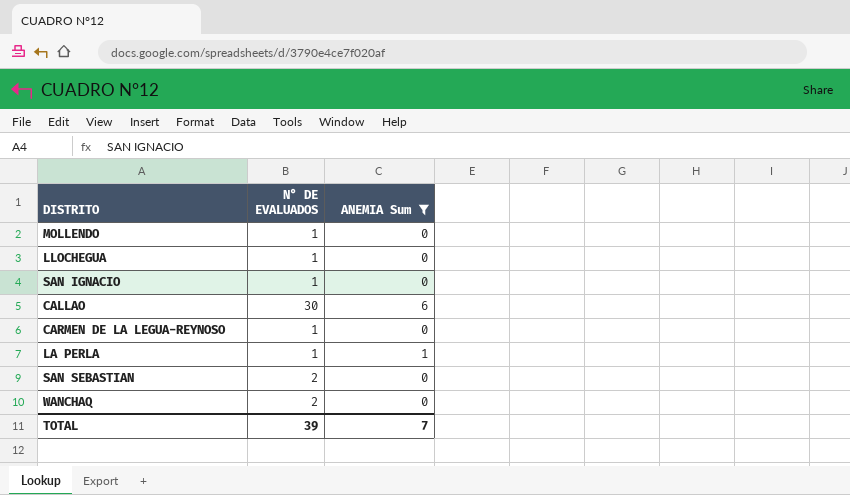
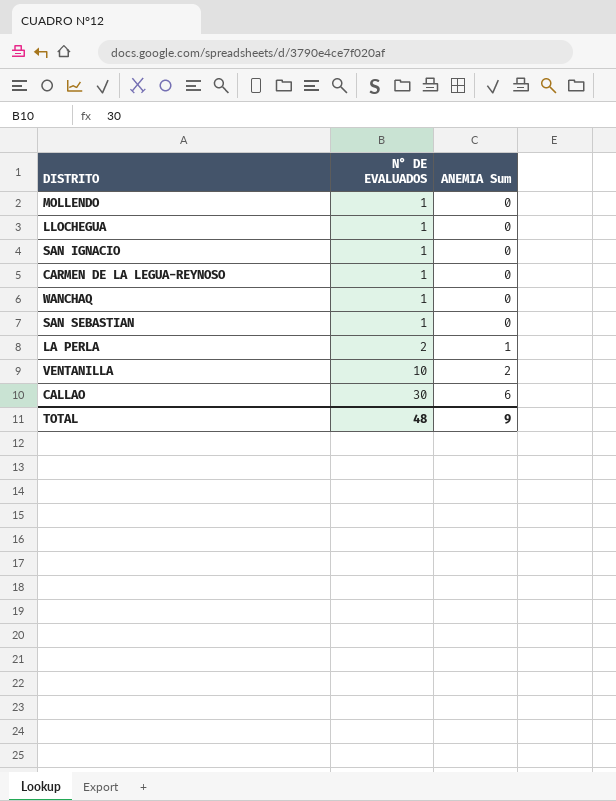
filter: ANEMIA Sum != 2 -> none
row order: none -> N° DE EVALUADOS ascending
WANCHAQ | N° DE EVALUADOS: 2 -> 1
SAN SEBASTIAN | N° DE EVALUADOS: 2 -> 1
LA PERLA | N° DE EVALUADOS: 1 -> 2
TOTAL | N° DE EVALUADOS: 39 -> 48
TOTAL | ANEMIA Sum: 7 -> 9

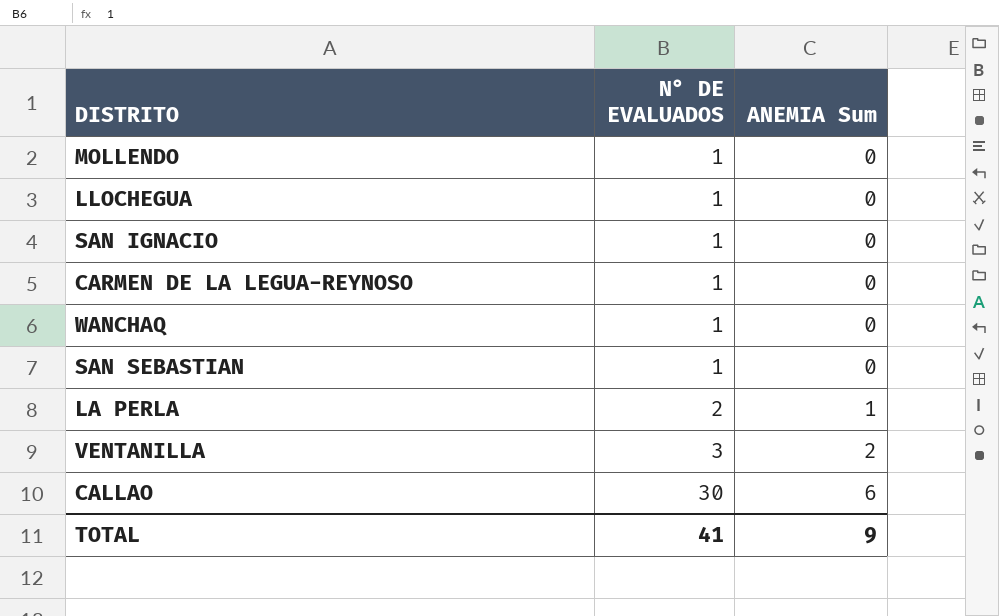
VENTANILLA | N° DE EVALUADOS: 10 -> 3
TOTAL | N° DE EVALUADOS: 48 -> 41

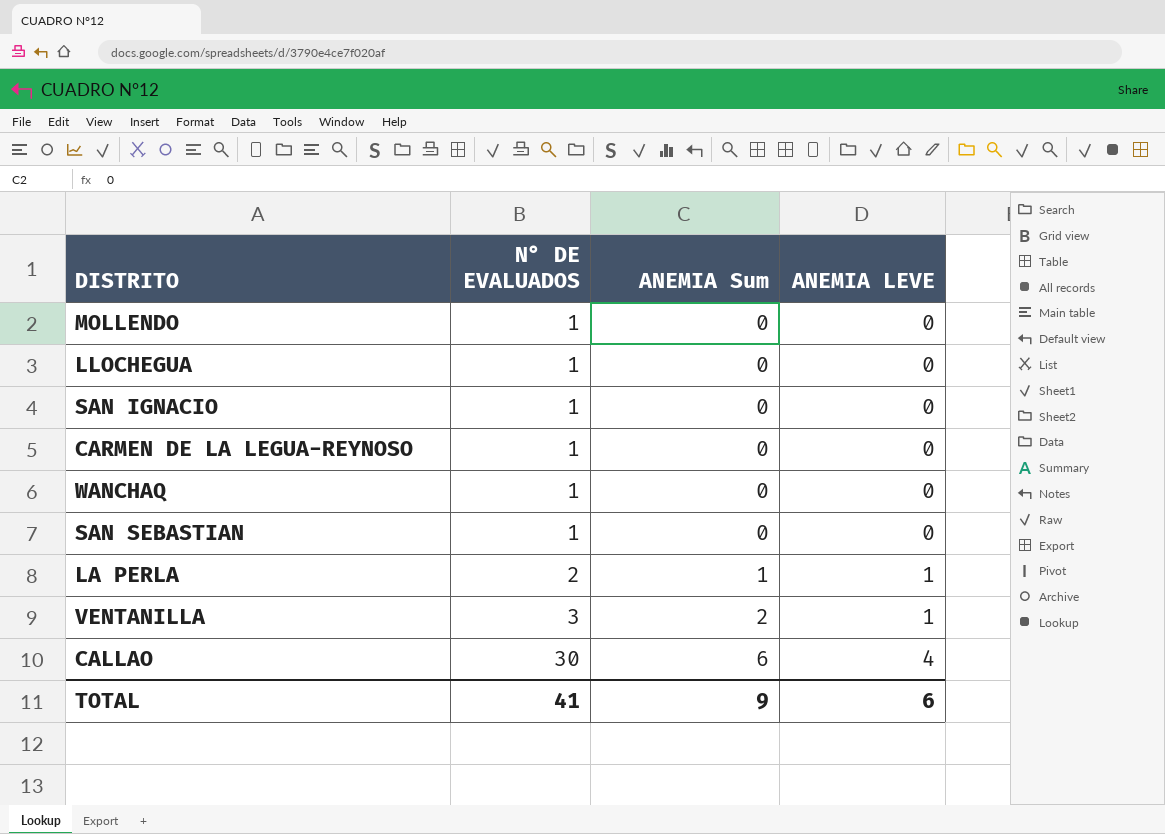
column ANEMIA LEVE | position: none -> 4

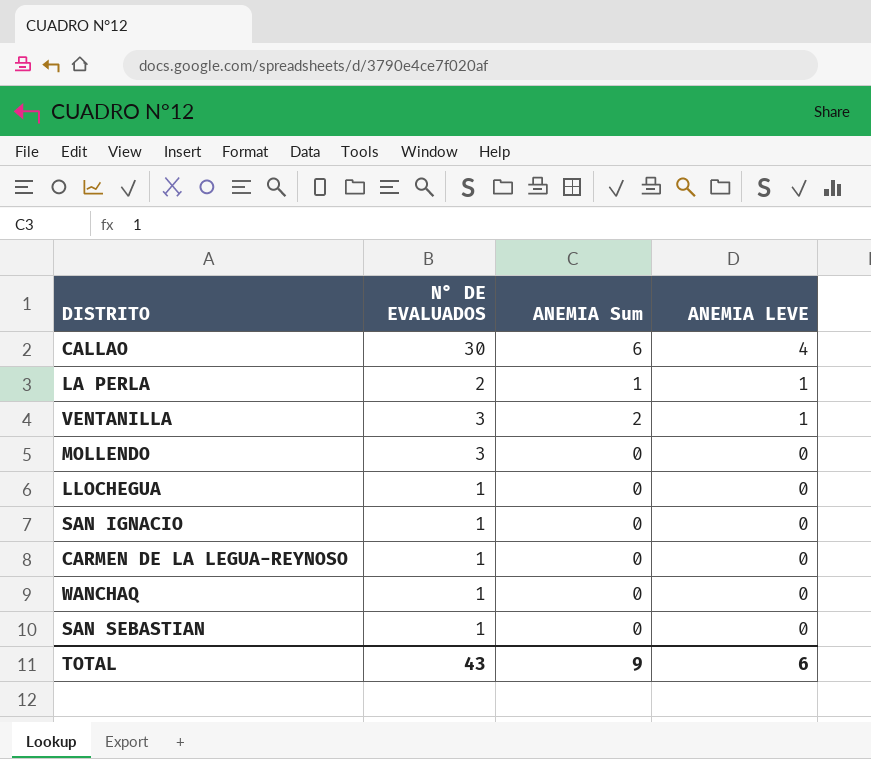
row order: N° DE EVALUADOS ascending -> ANEMIA LEVE descending
MOLLENDO | N° DE EVALUADOS: 1 -> 3
TOTAL | N° DE EVALUADOS: 41 -> 43

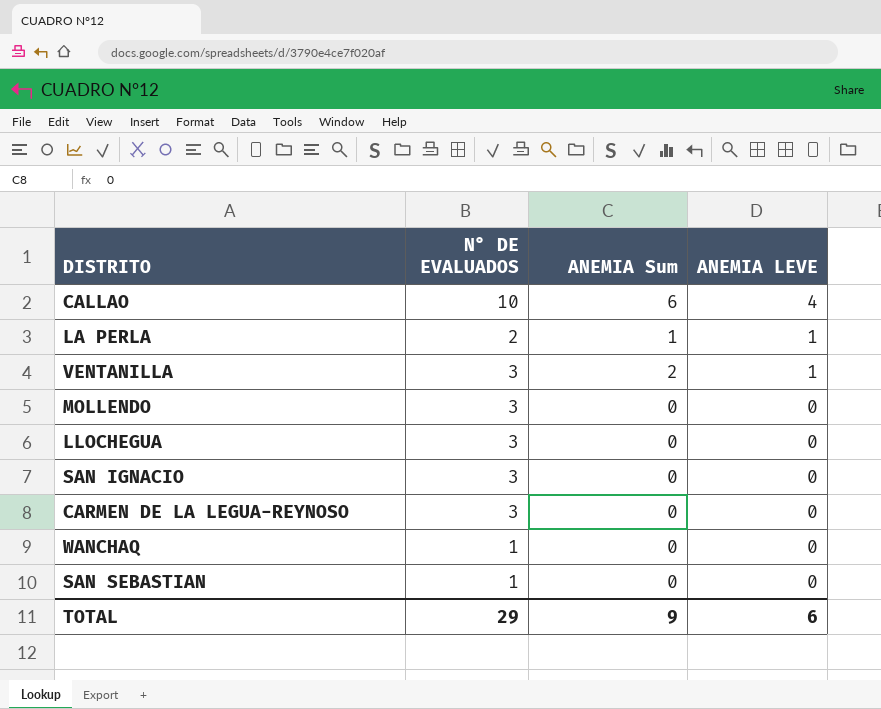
CALLAO | N° DE EVALUADOS: 30 -> 10
LLOCHEGUA | N° DE EVALUADOS: 1 -> 3
SAN IGNACIO | N° DE EVALUADOS: 1 -> 3
CARMEN DE LA LEGUA-REYNOSO | N° DE EVALUADOS: 1 -> 3
TOTAL | N° DE EVALUADOS: 43 -> 29

